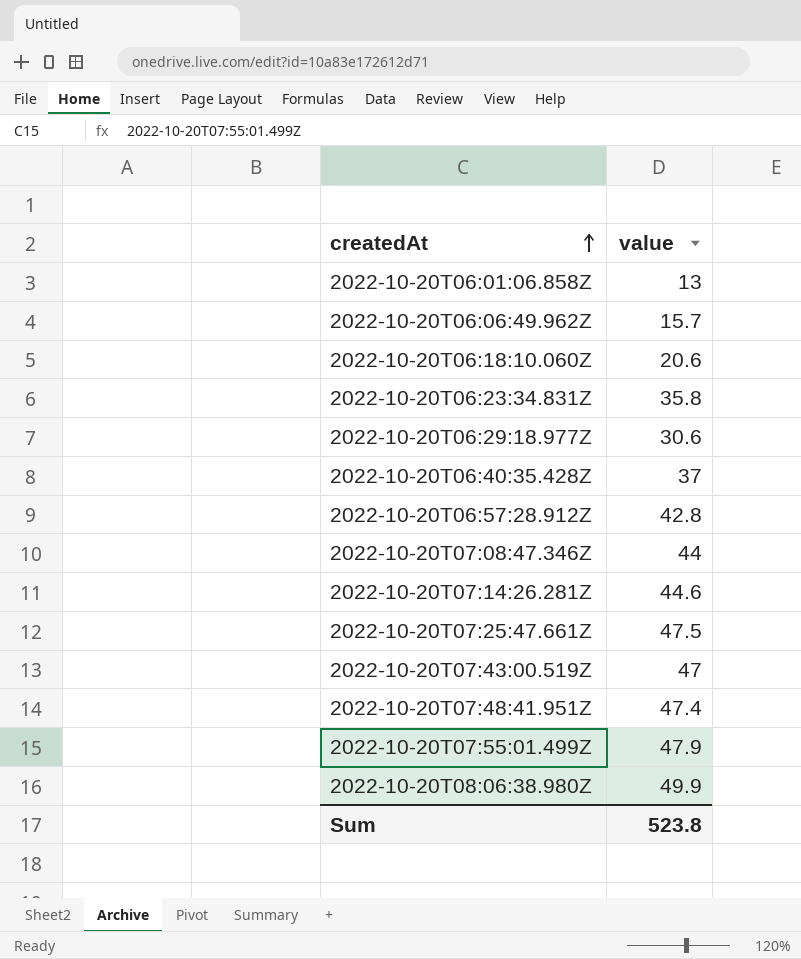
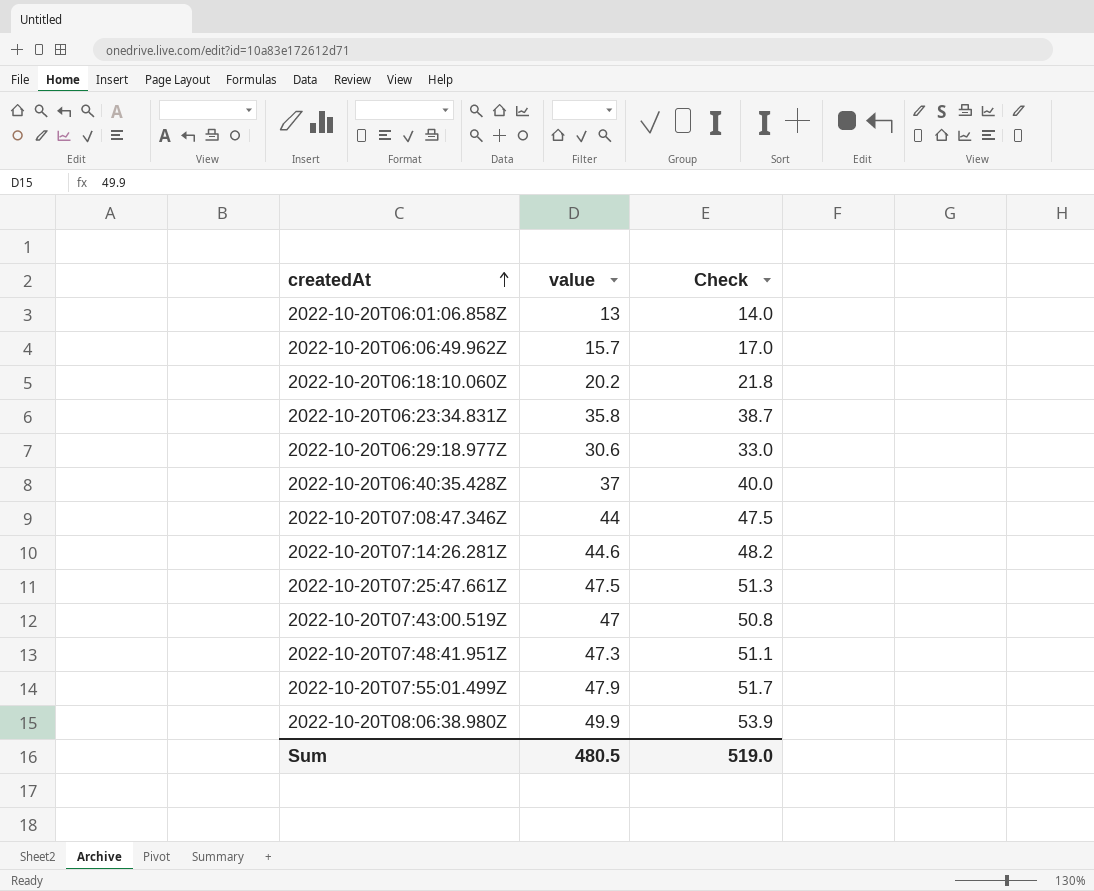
column Check | formula: none -> [value] * 1.08
row 2022-10-20T06:57:28.912Z: 42.8 -> none
2022-10-20T06:18:10.060Z | value: 20.6 -> 20.2
2022-10-20T07:48:41.951Z | value: 47.4 -> 47.3
Sum | value: 523.8 -> 480.5

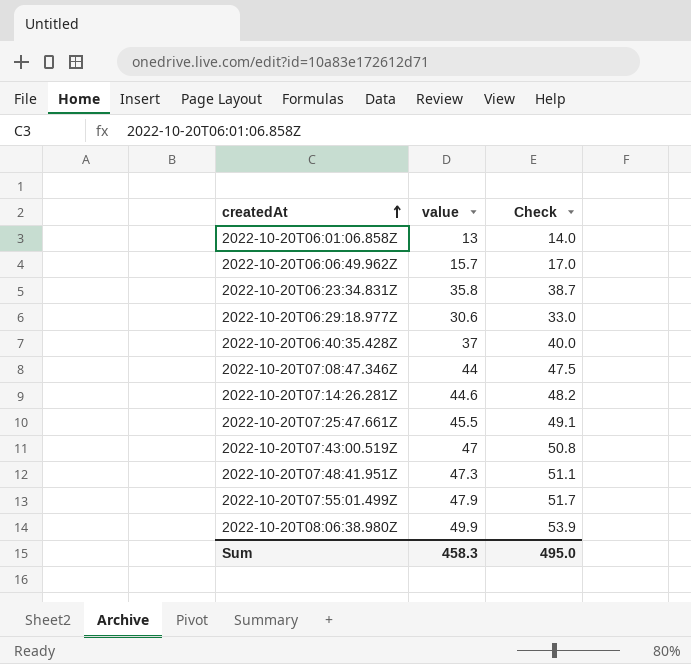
row 2022-10-20T06:18:10.060Z: 20.2 | 21.8 -> none
2022-10-20T07:25:47.661Z | value: 47.5 -> 45.5
2022-10-20T07:25:47.661Z | Check: 51.3 -> 49.1
Sum | value: 480.5 -> 458.3
Sum | Check: 519.0 -> 495.0

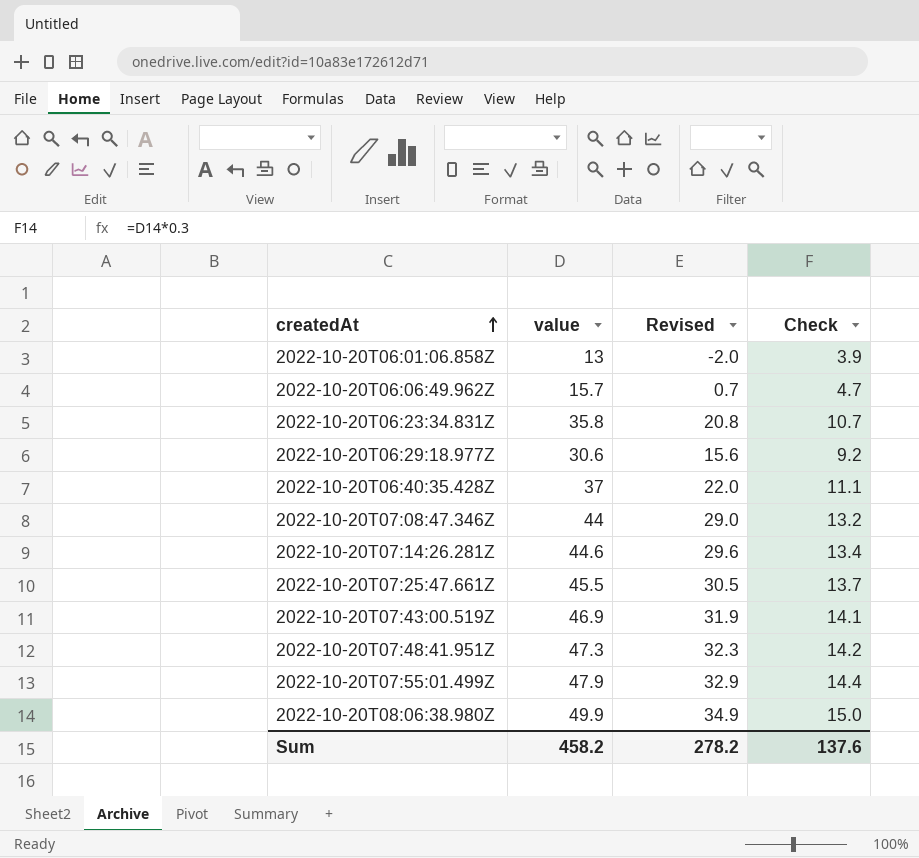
column Revised | formula: none -> [value] - 15
column Check | formula: [value] * 1.08 -> [value] * 0.3
2022-10-20T07:43:00.519Z | value: 47 -> 46.9
Sum | value: 458.3 -> 458.2
Sum | Check: 495.0 -> 137.6

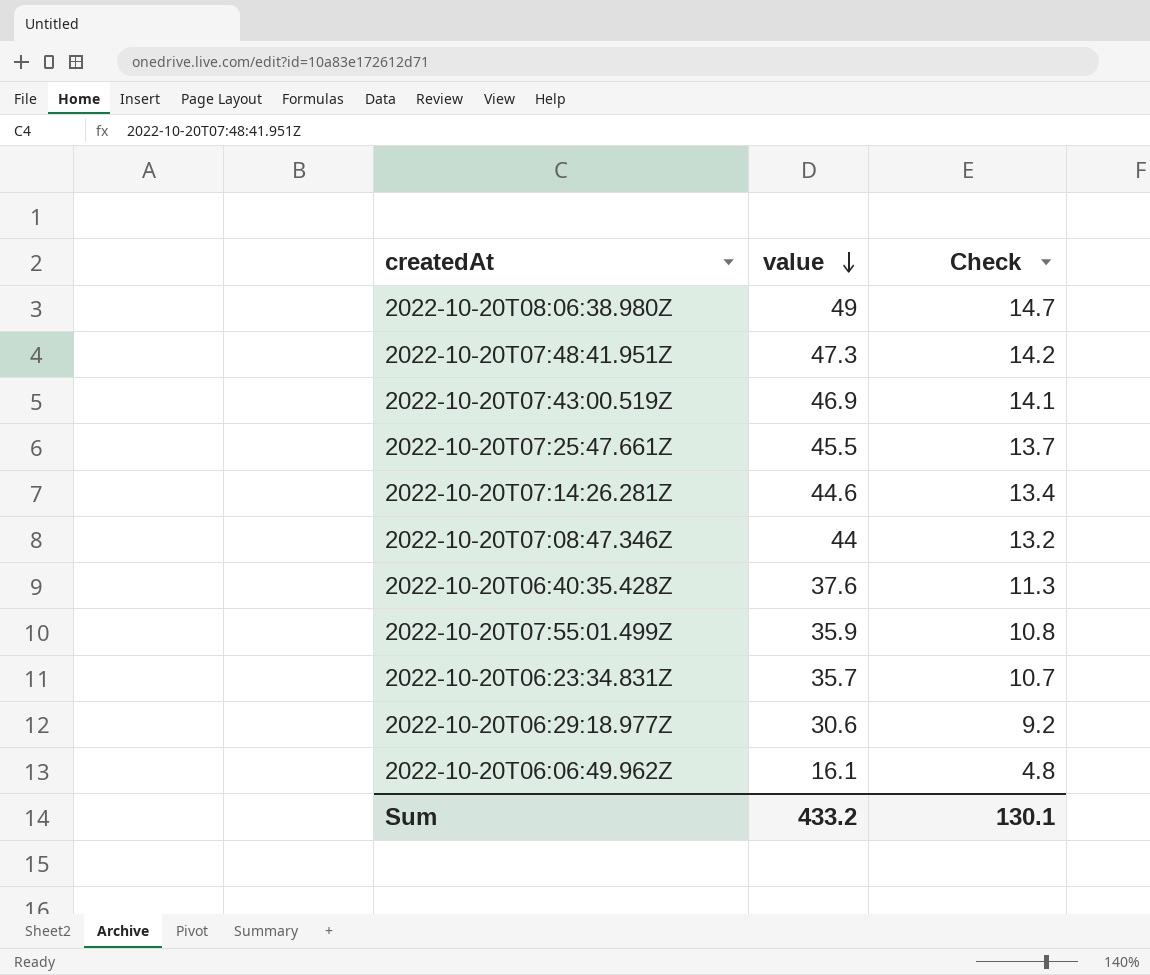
row order: createdAt ascending -> value descending
column Revised | formula: [value] - 15 -> none
row 2022-10-20T06:01:06.858Z: 13 | -2.0 | 3.9 -> none
2022-10-20T08:06:38.980Z | value: 49.9 -> 49
2022-10-20T08:06:38.980Z | Check: 15.0 -> 14.7
2022-10-20T06:40:35.428Z | value: 37 -> 37.6
2022-10-20T06:40:35.428Z | Check: 11.1 -> 11.3
2022-10-20T07:55:01.499Z | value: 47.9 -> 35.9
2022-10-20T07:55:01.499Z | Check: 14.4 -> 10.8
2022-10-20T06:23:34.831Z | value: 35.8 -> 35.7
2022-10-20T06:06:49.962Z | value: 15.7 -> 16.1
2022-10-20T06:06:49.962Z | Check: 4.7 -> 4.8
Sum | value: 458.2 -> 433.2
Sum | Check: 137.6 -> 130.1

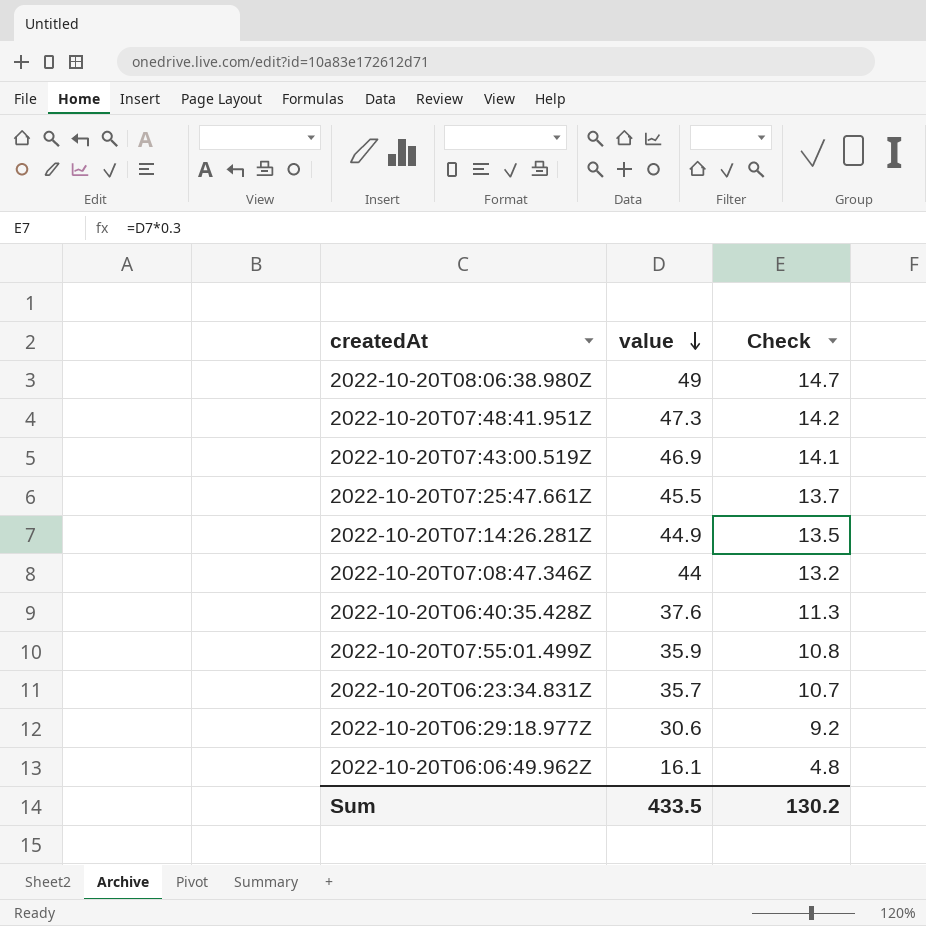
2022-10-20T07:14:26.281Z | value: 44.6 -> 44.9
2022-10-20T07:14:26.281Z | Check: 13.4 -> 13.5
Sum | value: 433.2 -> 433.5
Sum | Check: 130.1 -> 130.2

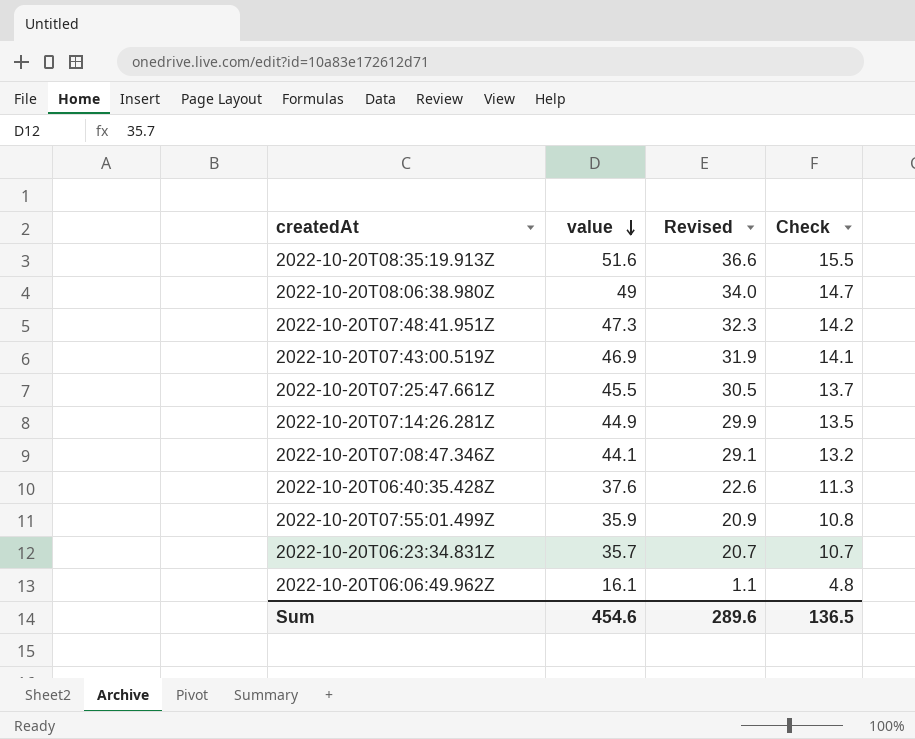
column Revised | formula: none -> [value] - 15
row 2022-10-20T06:29:18.977Z: 30.6 | 9.2 -> none
row 2022-10-20T08:35:19.913Z: none -> 51.6 | 36.6 | 15.5
2022-10-20T07:08:47.346Z | value: 44 -> 44.1
Sum | value: 433.5 -> 454.6
Sum | Check: 130.2 -> 136.5

